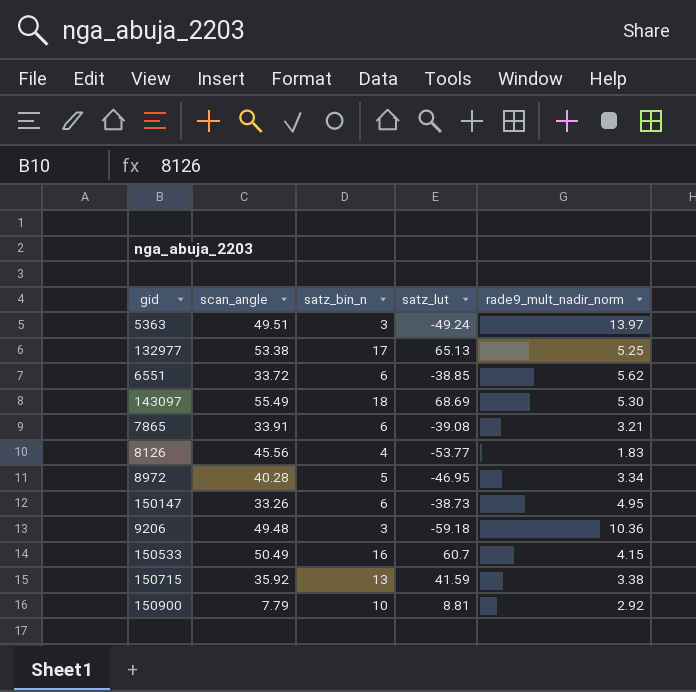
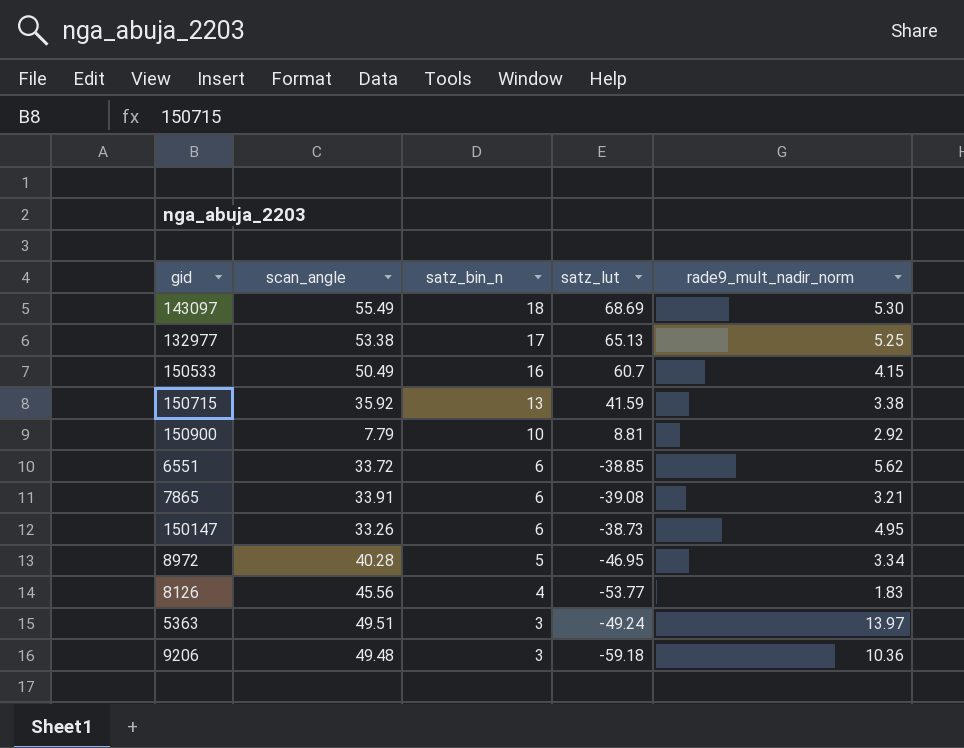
row order: none -> satz_bin_n descending

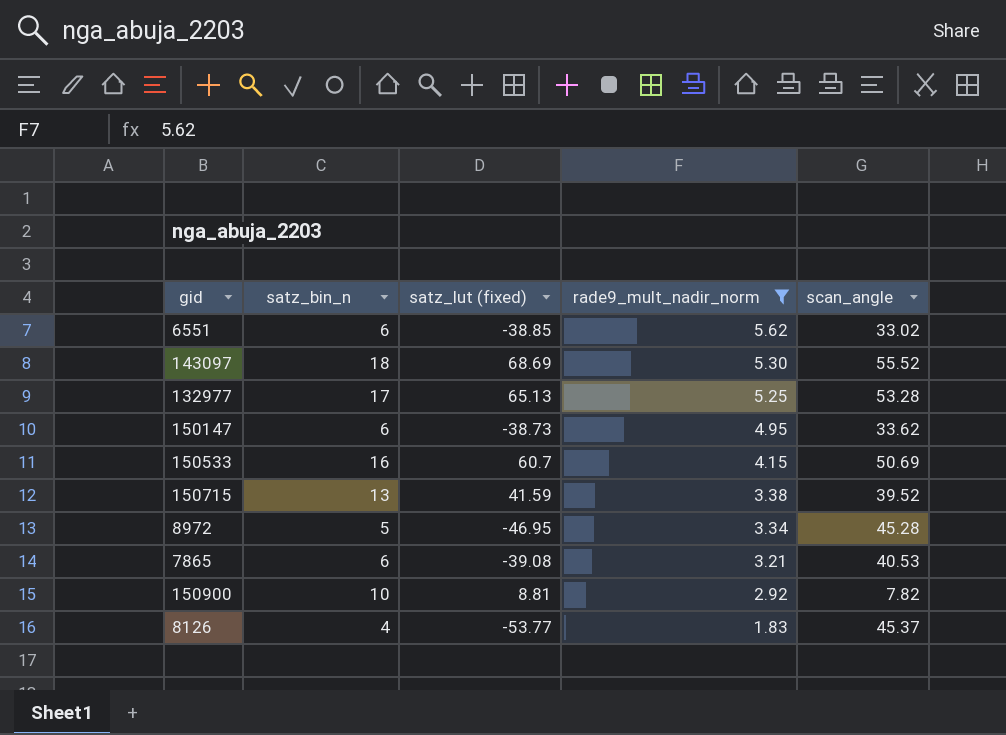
filter: none -> rade9_mult_nadir_norm <= 5.62
row order: satz_bin_n descending -> rade9_mult_nadir_norm descending
column name: satz_lut -> satz_lut (fixed)
column scan_angle | position: 2 -> 5
6551 | scan_angle: 33.72 -> 33.02
143097 | scan_angle: 55.49 -> 55.52
132977 | scan_angle: 53.38 -> 53.28
150147 | scan_angle: 33.26 -> 33.62
150533 | scan_angle: 50.49 -> 50.69
150715 | scan_angle: 35.92 -> 39.52
8972 | scan_angle: 40.28 -> 45.28
7865 | scan_angle: 33.91 -> 40.53
150900 | scan_angle: 7.79 -> 7.82
8126 | scan_angle: 45.56 -> 45.37

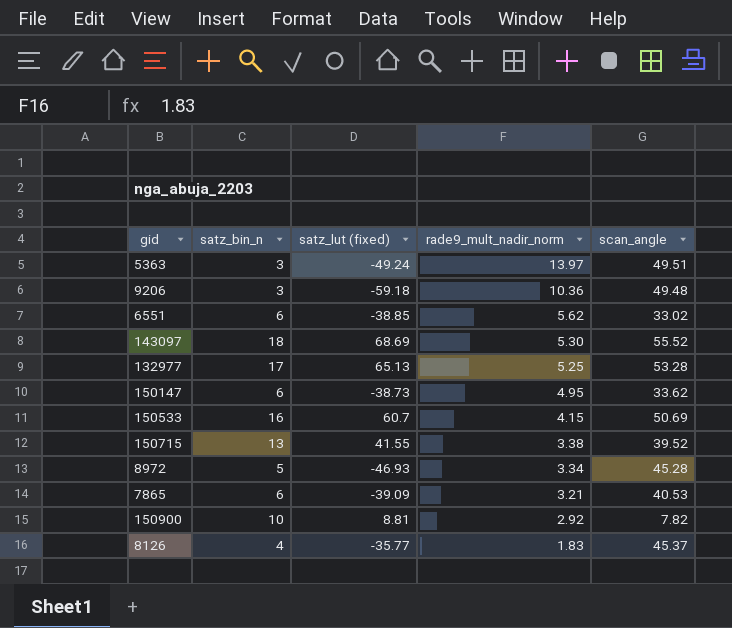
filter: rade9_mult_nadir_norm <= 5.62 -> none
150715 | satz_lut (fixed): 41.59 -> 41.55
8972 | satz_lut (fixed): -46.95 -> -46.93
7865 | satz_lut (fixed): -39.08 -> -39.09
8126 | satz_lut (fixed): -53.77 -> -35.77

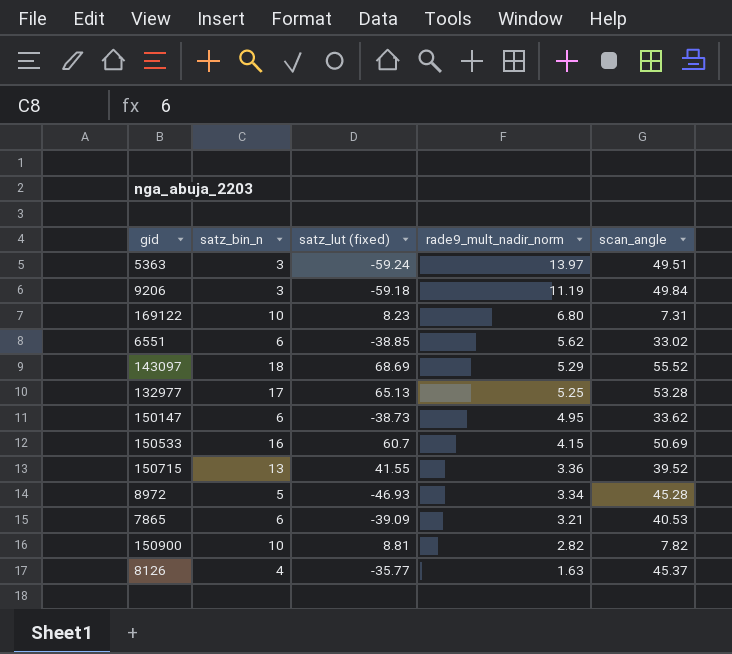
5363 | satz_lut (fixed): -49.24 -> -59.24
9206 | rade9_mult_nadir_norm: 10.36 -> 11.19
9206 | scan_angle: 49.48 -> 49.84
row 169122: none -> 10 | 8.23 | 6.80 | 7.31
143097 | rade9_mult_nadir_norm: 5.30 -> 5.29
150715 | rade9_mult_nadir_norm: 3.38 -> 3.36
150900 | rade9_mult_nadir_norm: 2.92 -> 2.82
8126 | rade9_mult_nadir_norm: 1.83 -> 1.63

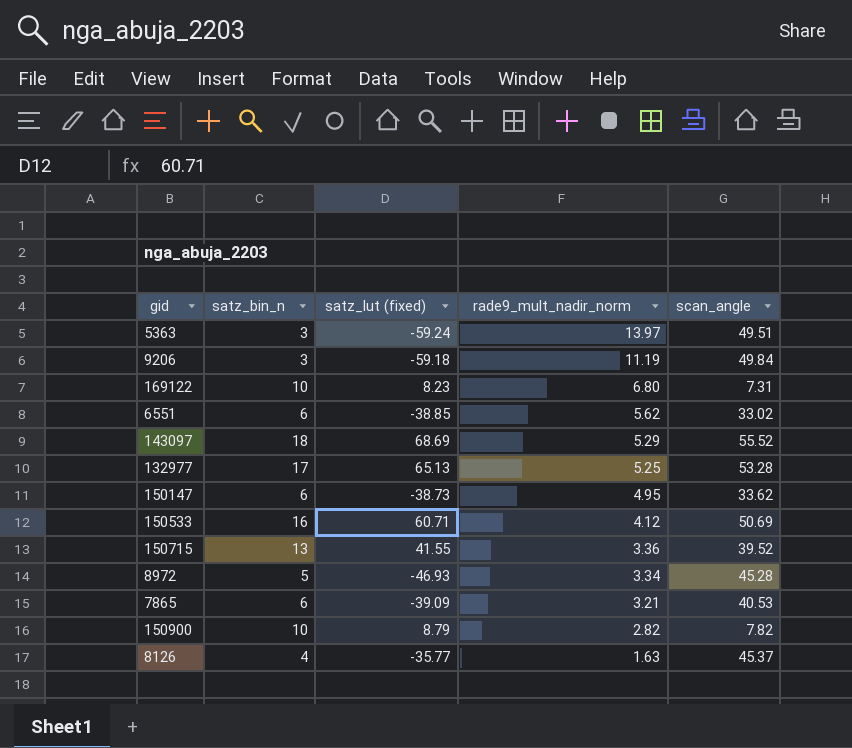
150533 | satz_lut (fixed): 60.7 -> 60.71
150533 | rade9_mult_nadir_norm: 4.15 -> 4.12
150900 | satz_lut (fixed): 8.81 -> 8.79

